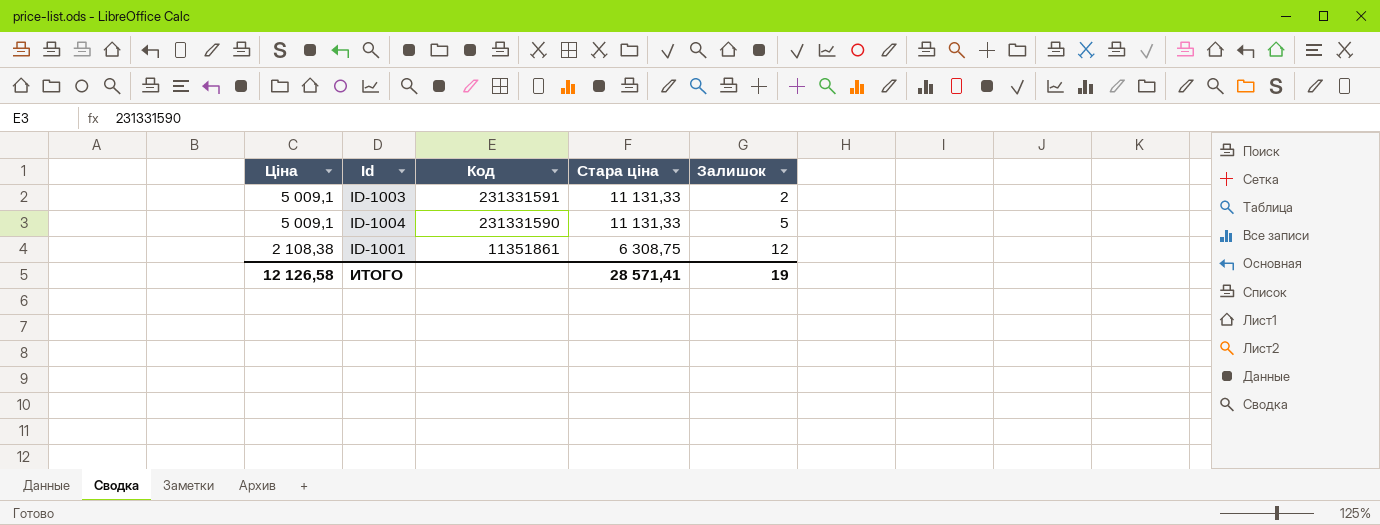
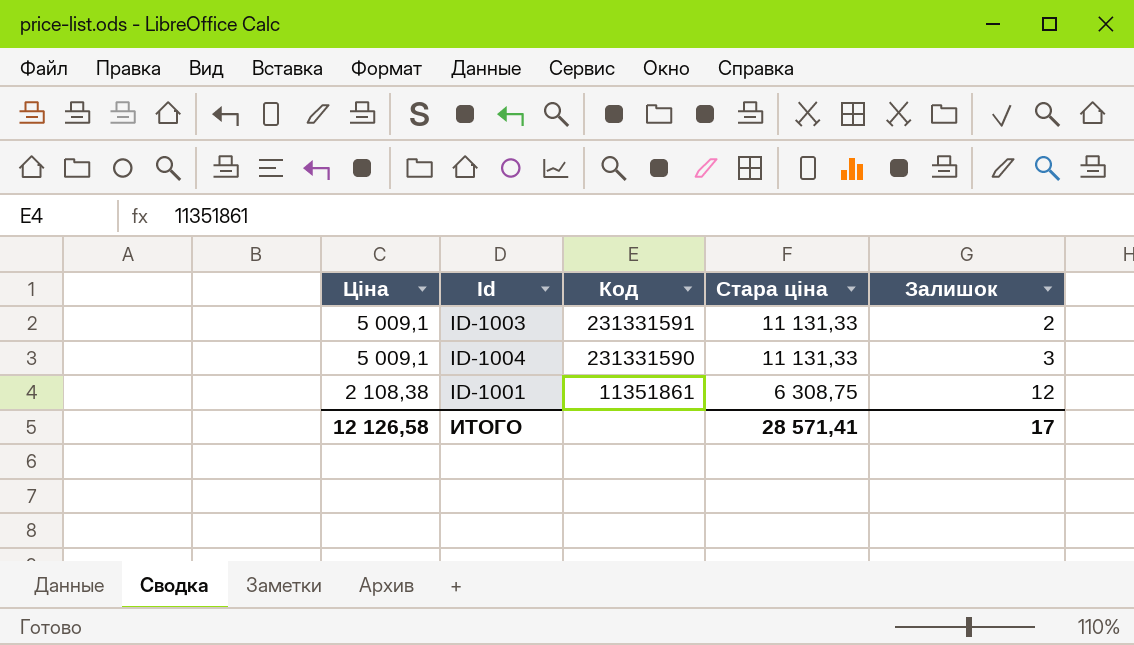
ID-1004 | Залишок: 5 -> 3
ИТОГО | Залишок: 19 -> 17

